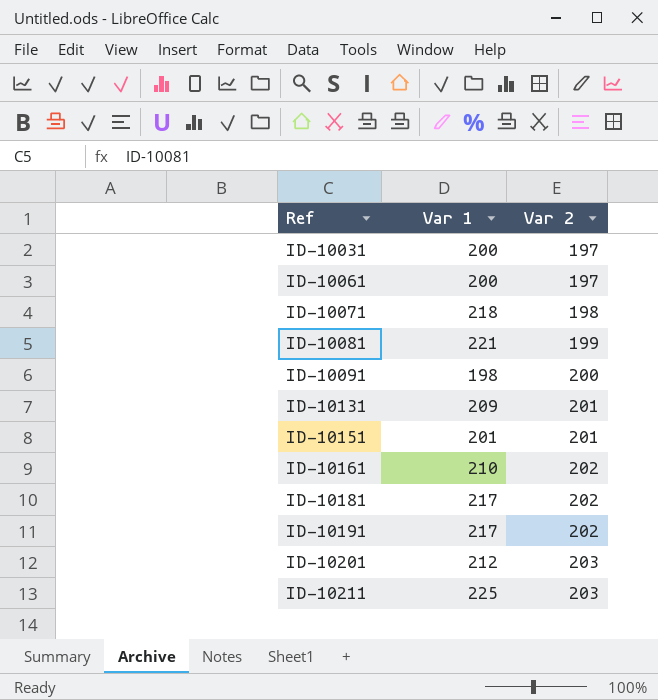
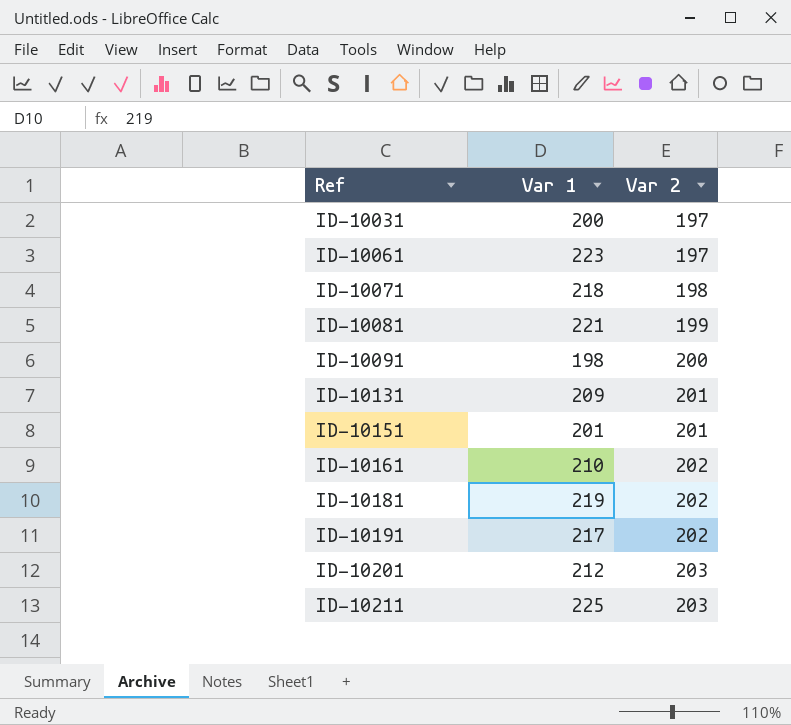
ID-10061 | Var 1: 200 -> 223
ID-10181 | Var 1: 217 -> 219

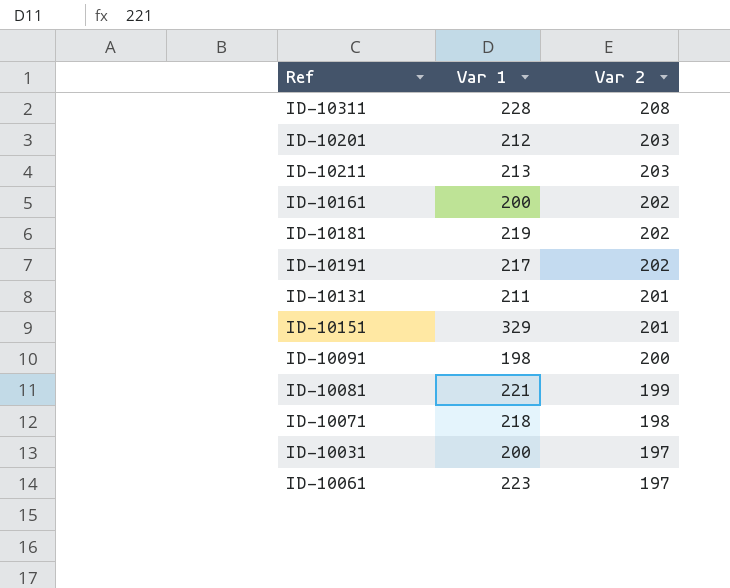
row order: Ref ascending -> Var 2 descending
row ID-10311: none -> 228 | 208
ID-10211 | Var 1: 225 -> 213
ID-10161 | Var 1: 210 -> 200
ID-10131 | Var 1: 209 -> 211
ID-10151 | Var 1: 201 -> 329

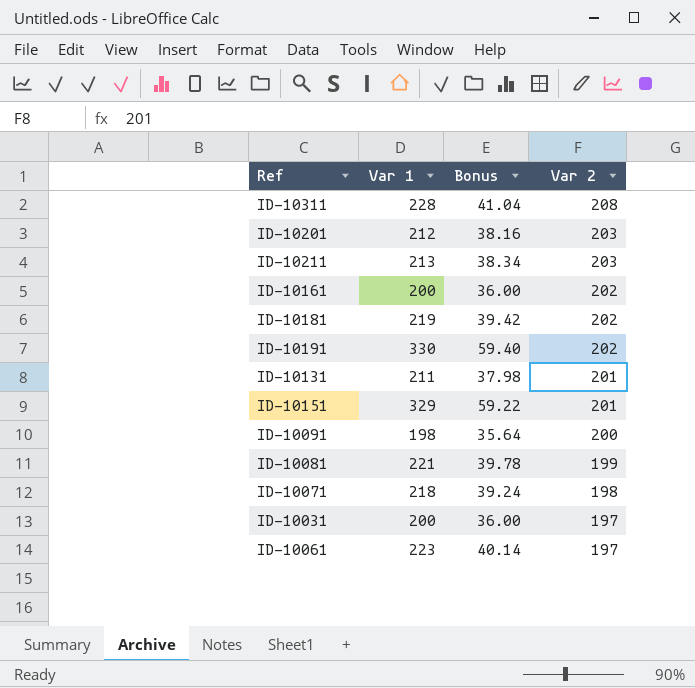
column Bonus | formula: none -> [Var 1] * 0.18
ID-10191 | Var 1: 217 -> 330

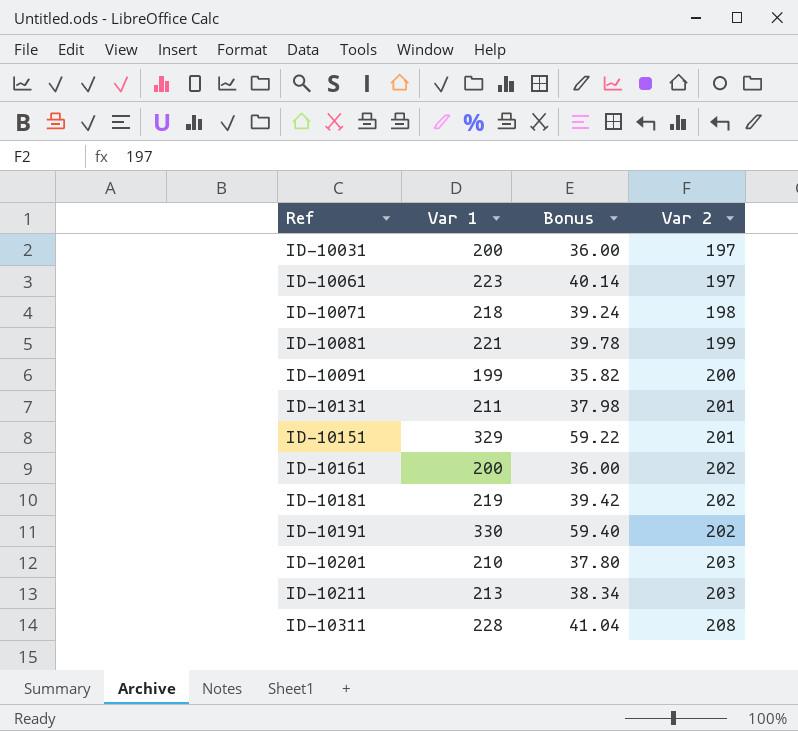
row order: Var 2 descending -> Ref ascending
ID-10091 | Var 1: 198 -> 199
ID-10091 | Bonus: 35.64 -> 35.82
ID-10201 | Var 1: 212 -> 210
ID-10201 | Bonus: 38.16 -> 37.80

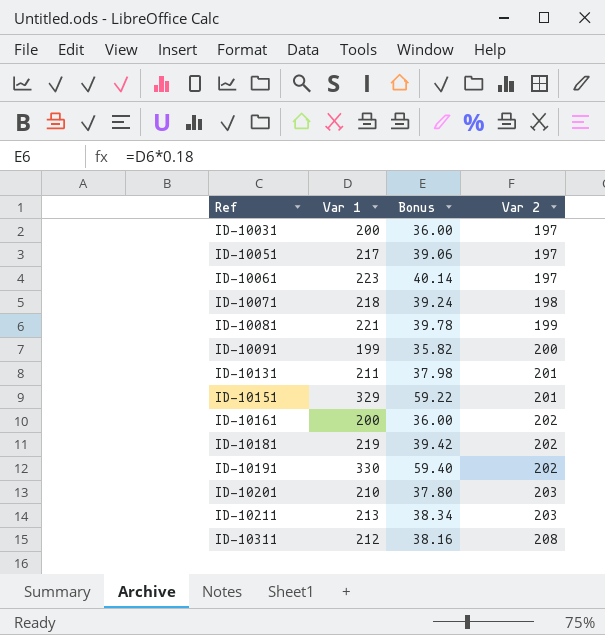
row ID-10051: none -> 217 | 39.06 | 197
ID-10311 | Var 1: 228 -> 212
ID-10311 | Bonus: 41.04 -> 38.16

